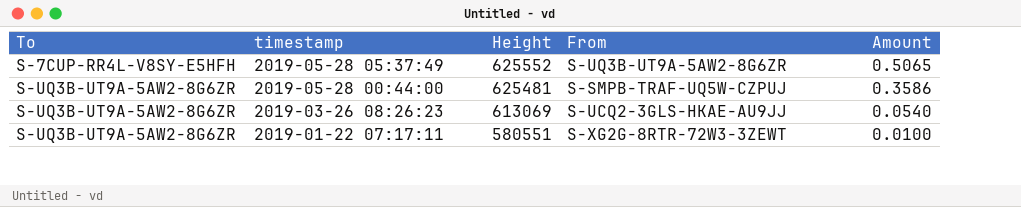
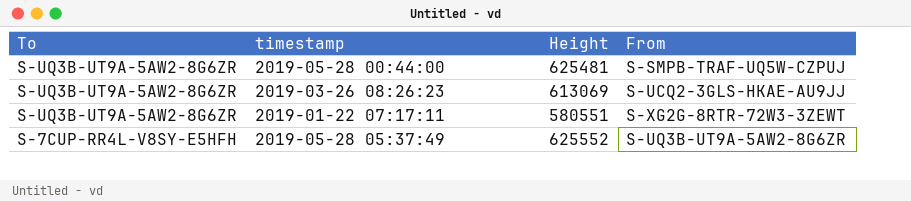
row order: To ascending -> To descending
column Amount | position: 5 -> none

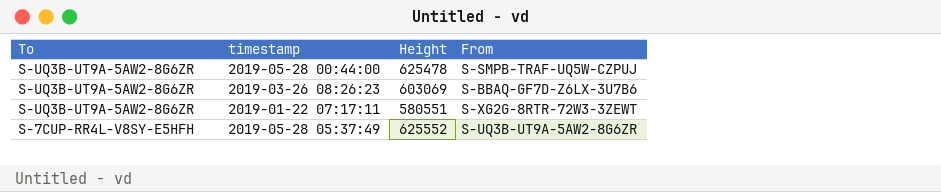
2019-05-28 00:44:00 | Height: 625481 -> 625478
2019-03-26 08:26:23 | Height: 613069 -> 603069
2019-03-26 08:26:23 | From: S-UCQ2-3GLS-HKAE-AU9JJ -> S-BBAQ-GF7D-Z6LX-3U7B6

